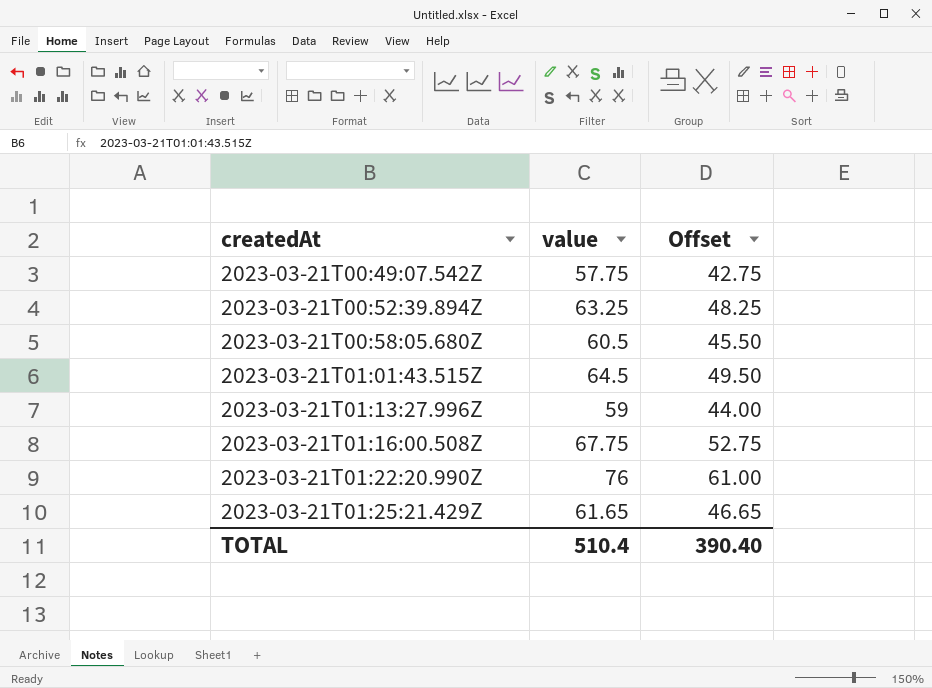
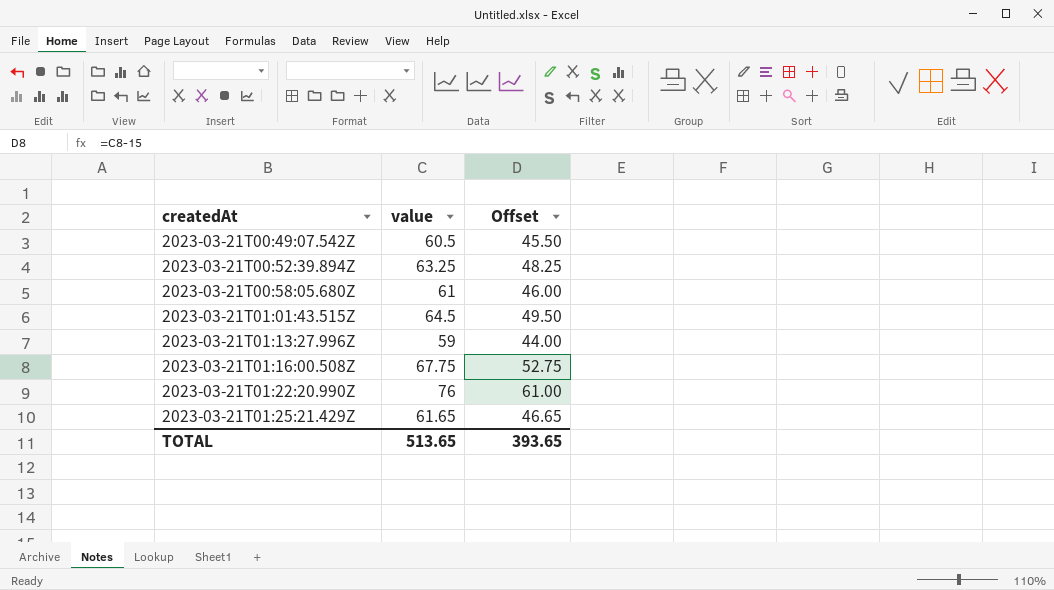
2023-03-21T00:49:07.542Z | value: 57.75 -> 60.5
2023-03-21T00:49:07.542Z | Offset: 42.75 -> 45.50
2023-03-21T00:58:05.680Z | value: 60.5 -> 61
2023-03-21T00:58:05.680Z | Offset: 45.50 -> 46.00
TOTAL | value: 510.4 -> 513.65
TOTAL | Offset: 390.40 -> 393.65

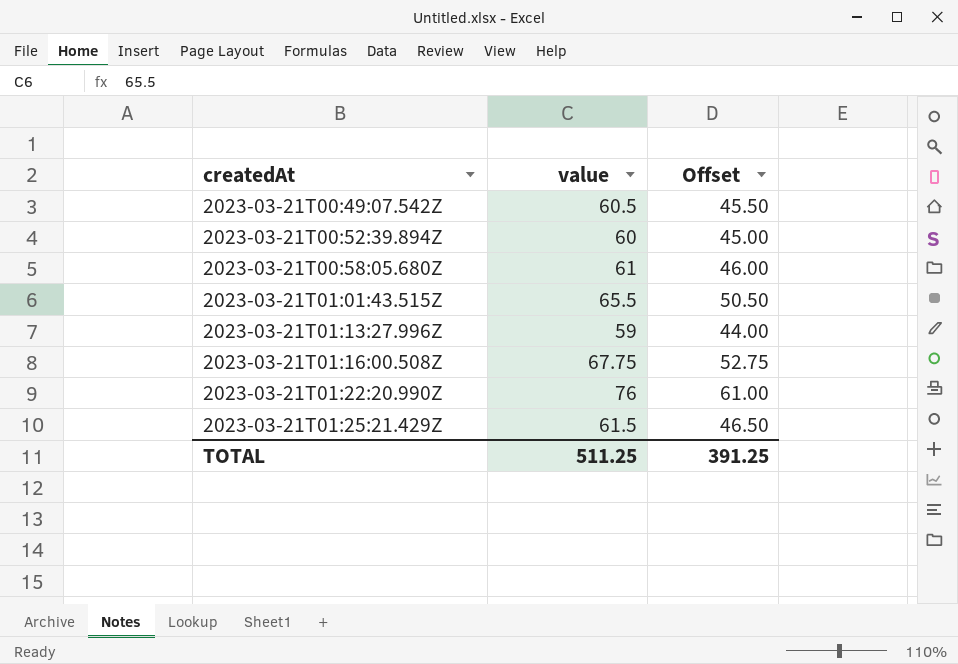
2023-03-21T00:52:39.894Z | value: 63.25 -> 60
2023-03-21T00:52:39.894Z | Offset: 48.25 -> 45.00
2023-03-21T01:01:43.515Z | value: 64.5 -> 65.5
2023-03-21T01:01:43.515Z | Offset: 49.50 -> 50.50
2023-03-21T01:25:21.429Z | value: 61.65 -> 61.5
2023-03-21T01:25:21.429Z | Offset: 46.65 -> 46.50
TOTAL | value: 513.65 -> 511.25
TOTAL | Offset: 393.65 -> 391.25

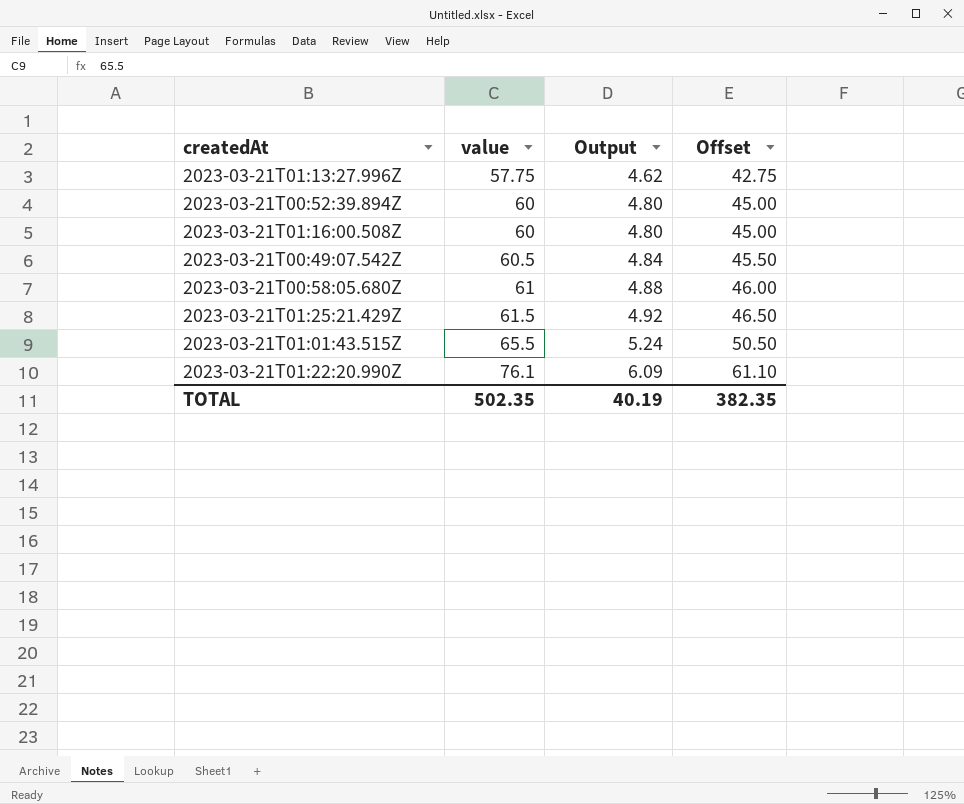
row order: createdAt ascending -> value ascending
column Output | formula: none -> [value] * 0.08
2023-03-21T01:13:27.996Z | value: 59 -> 57.75
2023-03-21T01:13:27.996Z | Offset: 44.00 -> 42.75
2023-03-21T01:16:00.508Z | value: 67.75 -> 60
2023-03-21T01:16:00.508Z | Offset: 52.75 -> 45.00
2023-03-21T01:22:20.990Z | value: 76 -> 76.1
2023-03-21T01:22:20.990Z | Offset: 61.00 -> 61.10
TOTAL | value: 511.25 -> 502.35
TOTAL | Offset: 391.25 -> 382.35

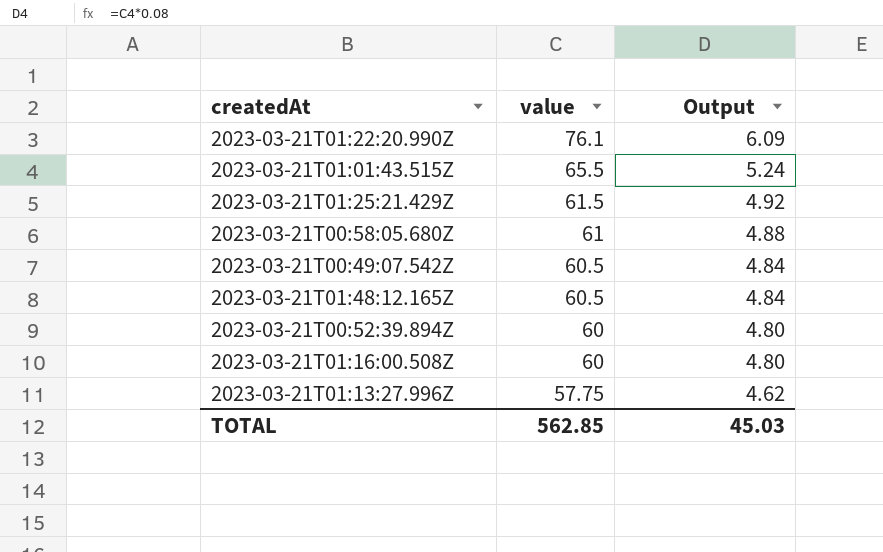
row order: value ascending -> value descending
column Offset | formula: [value] - 15 -> none
row 2023-03-21T01:48:12.165Z: none -> 60.5 | 4.84
TOTAL | value: 502.35 -> 562.85
TOTAL | Output: 40.19 -> 45.03

